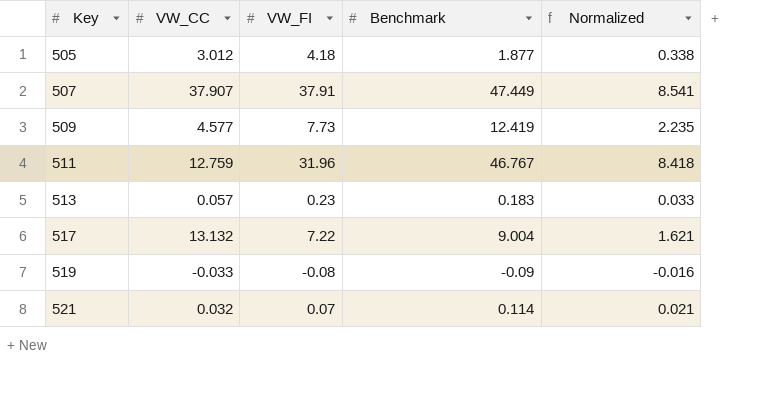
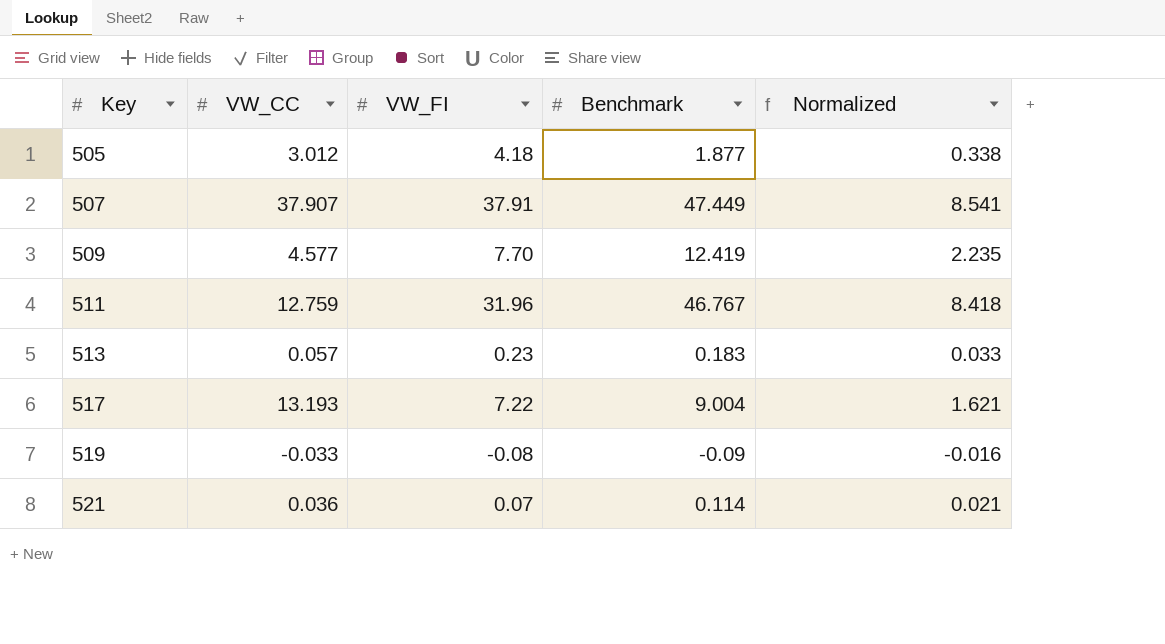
509 | VW_FI: 7.73 -> 7.70
517 | VW_CC: 13.132 -> 13.193
521 | VW_CC: 0.032 -> 0.036

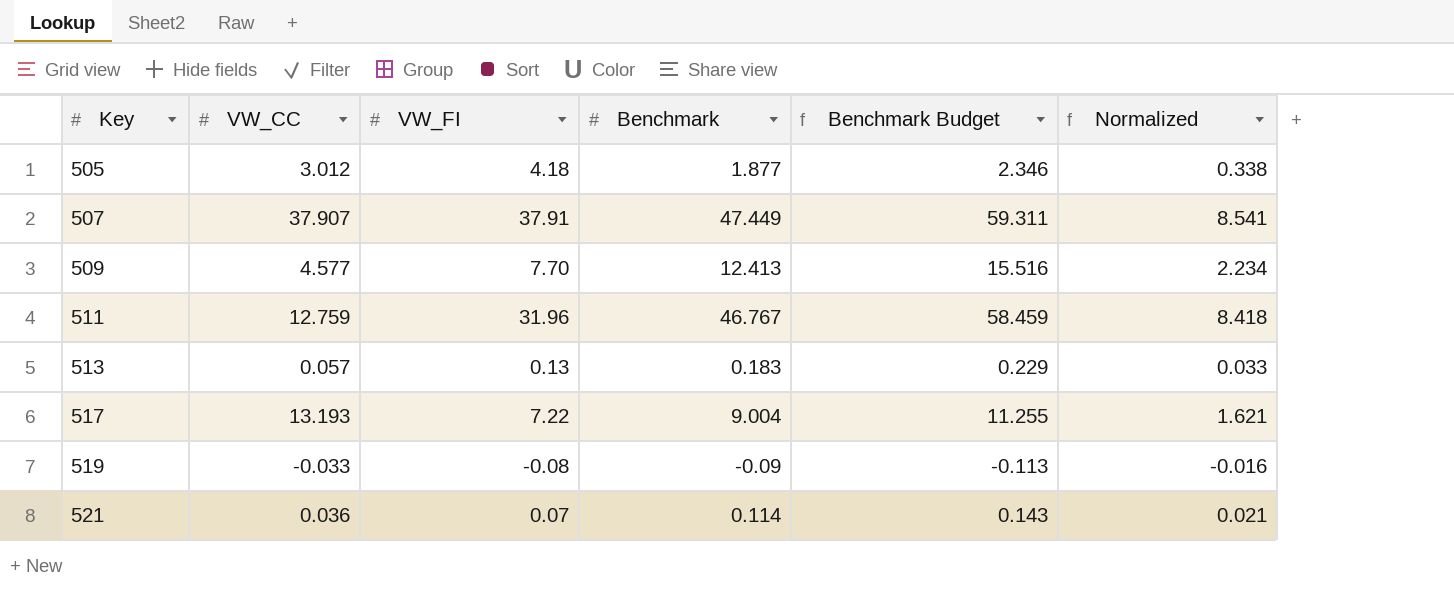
column Benchmark Budget | formula: none -> [Benchmark] * 1.25
509 | Benchmark: 12.419 -> 12.413
509 | Normalized: 2.235 -> 2.234
513 | VW_FI: 0.23 -> 0.13

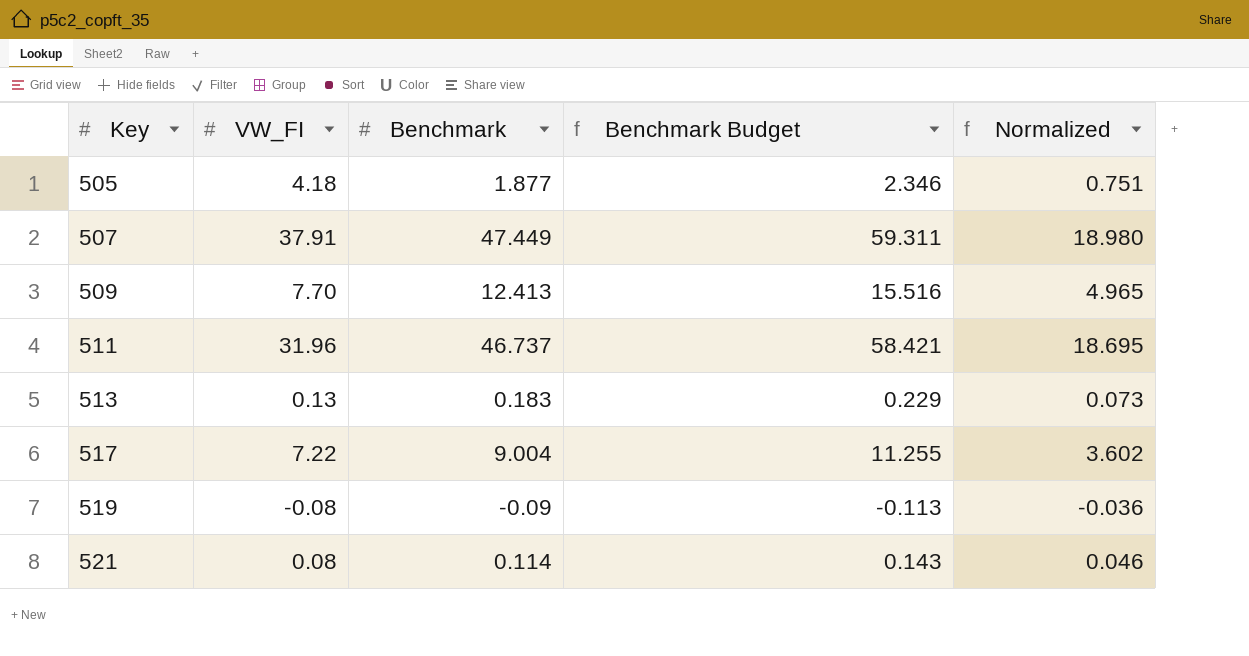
column VW_CC | position: 2 -> none
column Normalized | formula: [Benchmark] * 0.18 -> [Benchmark] * 0.4
511 | Benchmark: 46.767 -> 46.737
511 | Benchmark Budget: 58.459 -> 58.421
521 | VW_FI: 0.07 -> 0.08

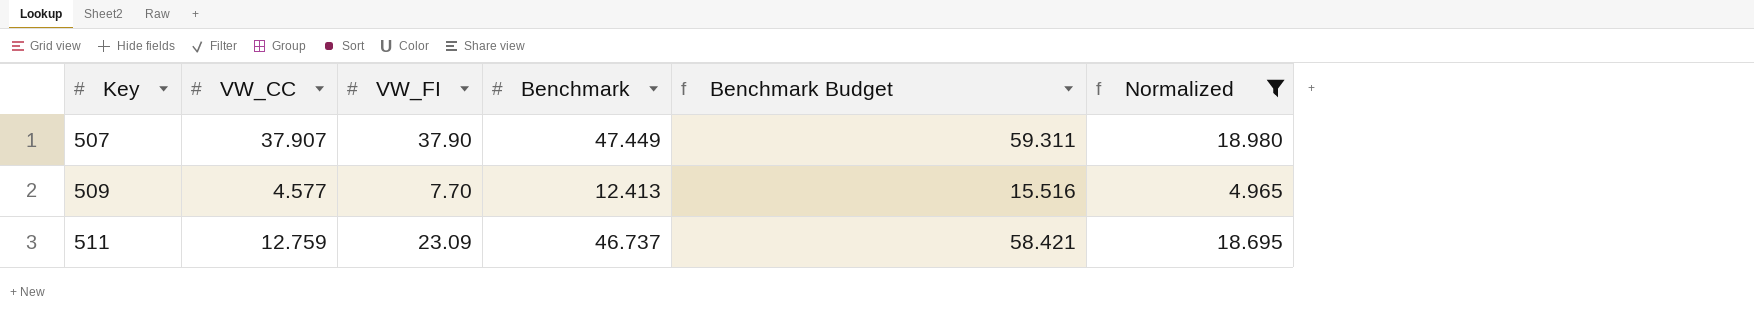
filter: none -> Normalized >= 4.965
column VW_CC | position: none -> 2
507 | VW_FI: 37.91 -> 37.90
511 | VW_FI: 31.96 -> 23.09

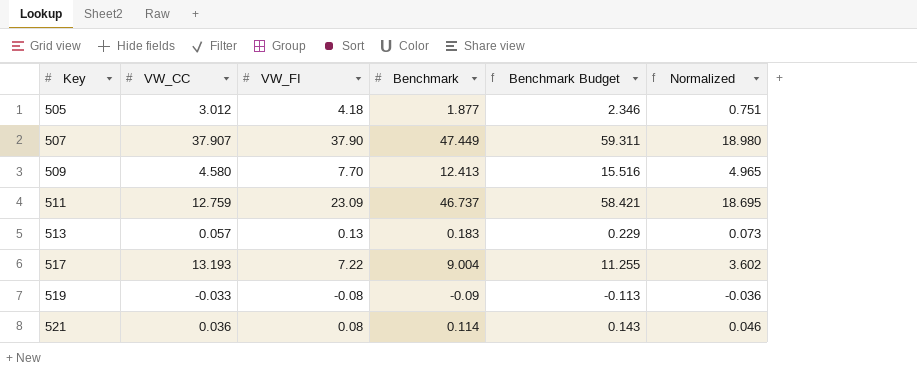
filter: Normalized >= 4.965 -> none
509 | VW_CC: 4.577 -> 4.580

